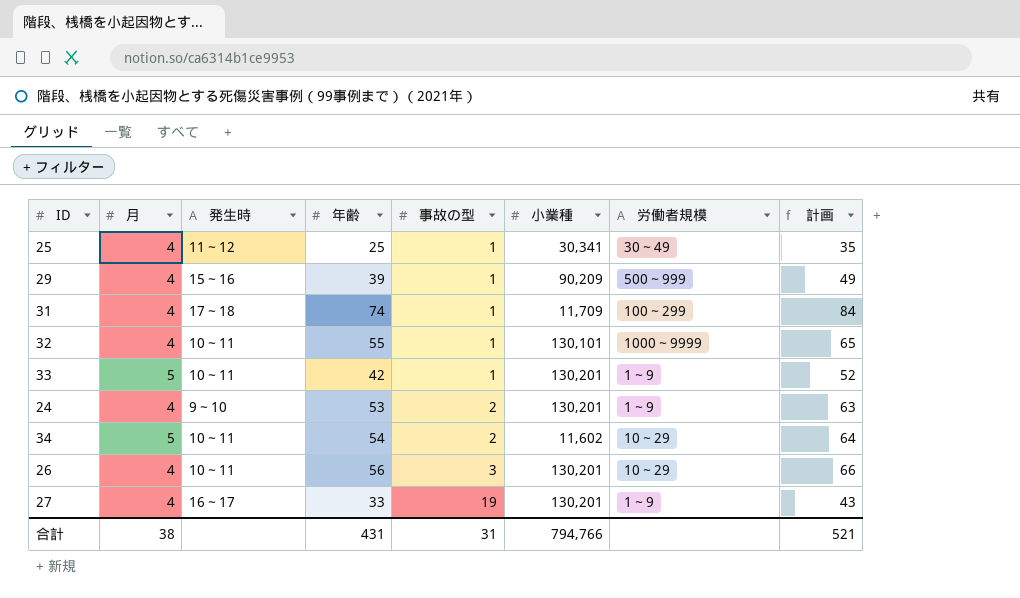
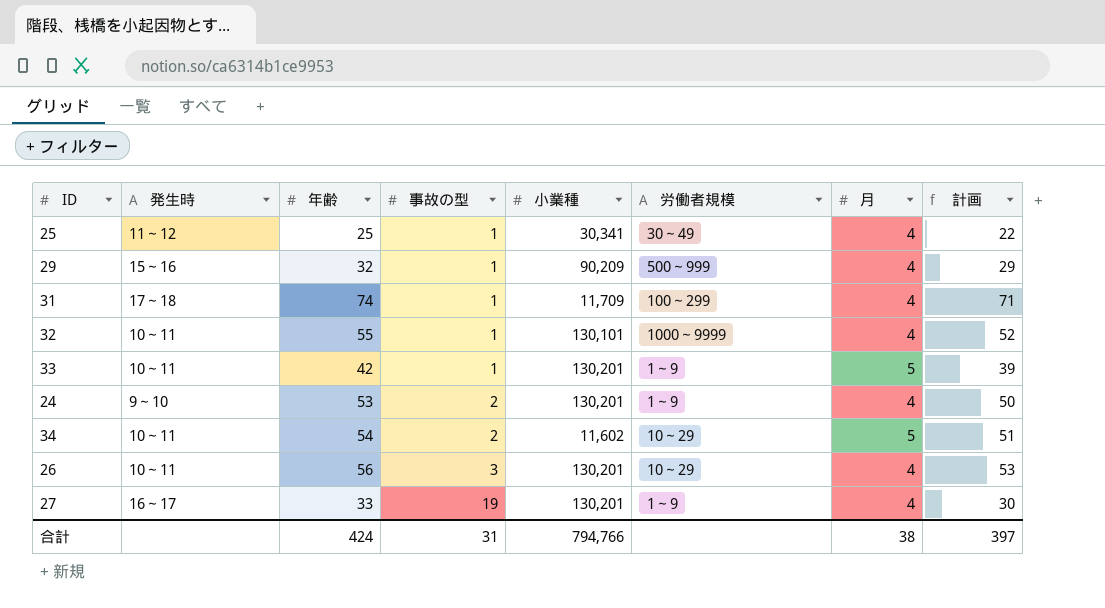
column 月 | position: 2 -> 7
column 計画 | formula: [年齢] + 10 -> [年齢] - 3
29 | 年齢: 39 -> 32
合計 | 年齢: 431 -> 424
合計 | 計画: 521 -> 397

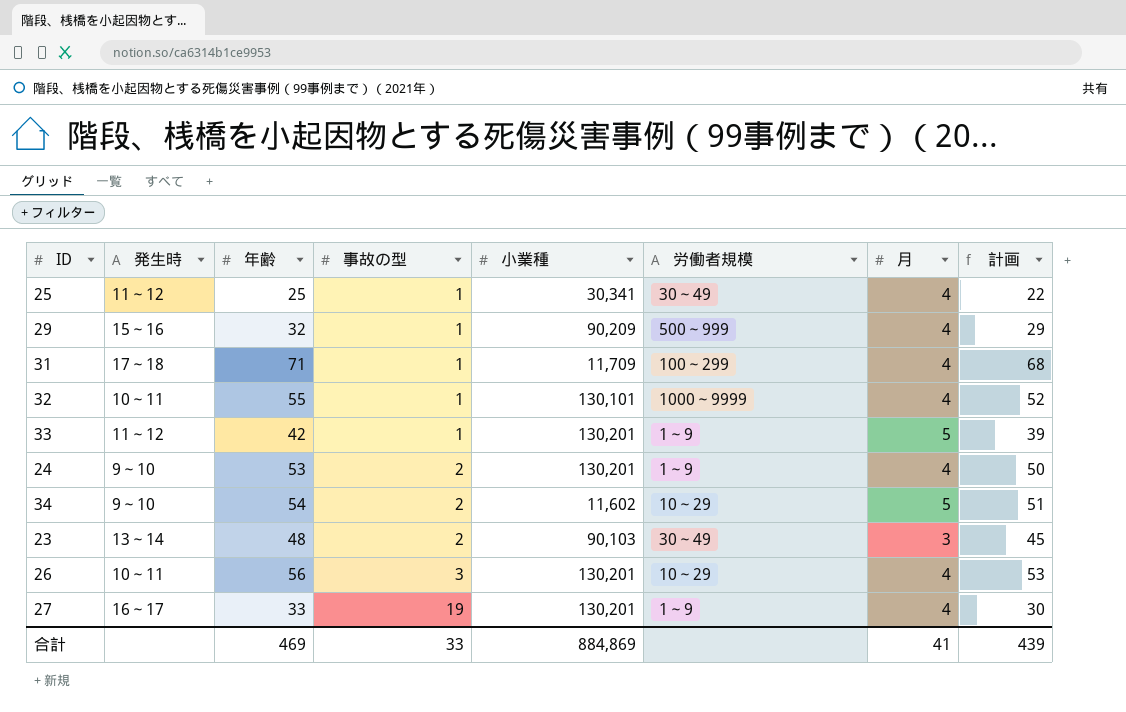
31 | 年齢: 74 -> 71
31 | 計画: 71 -> 68
33 | 発生時: 10～11 -> 11～12
34 | 発生時: 10～11 -> 9～10
row 23: none -> 13～14 | 48 | 2 | 90,103 | 30～49 | 3 | 45
合計 | 年齢: 424 -> 469
合計 | 事故の型: 31 -> 33
合計 | 小業種: 794,766 -> 884,869
合計 | 月: 38 -> 41
合計 | 計画: 397 -> 439

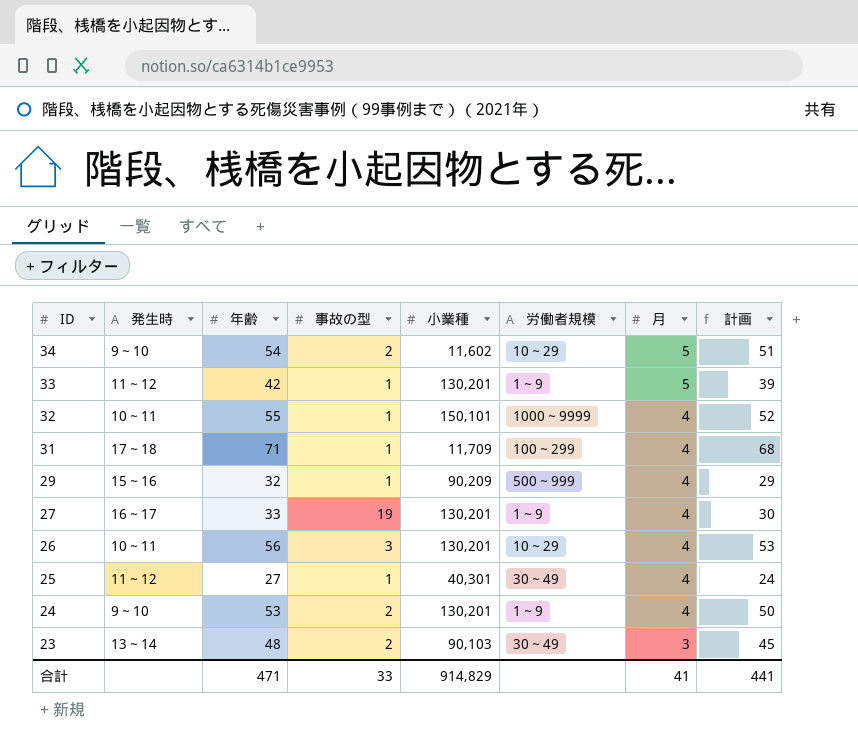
row order: 事故の型 ascending -> ID descending
32 | 小業種: 130,101 -> 150,101
25 | 年齢: 25 -> 27
25 | 小業種: 30,341 -> 40,301
25 | 計画: 22 -> 24
合計 | 年齢: 469 -> 471
合計 | 小業種: 884,869 -> 914,829
合計 | 計画: 439 -> 441

